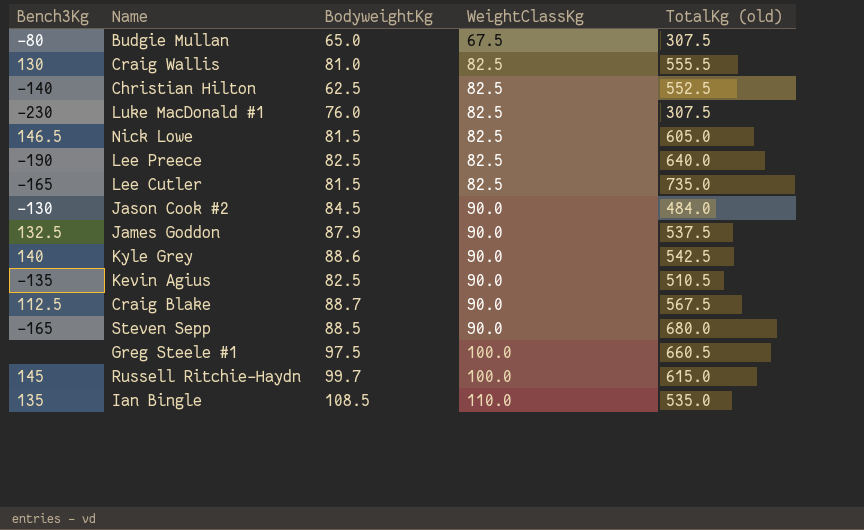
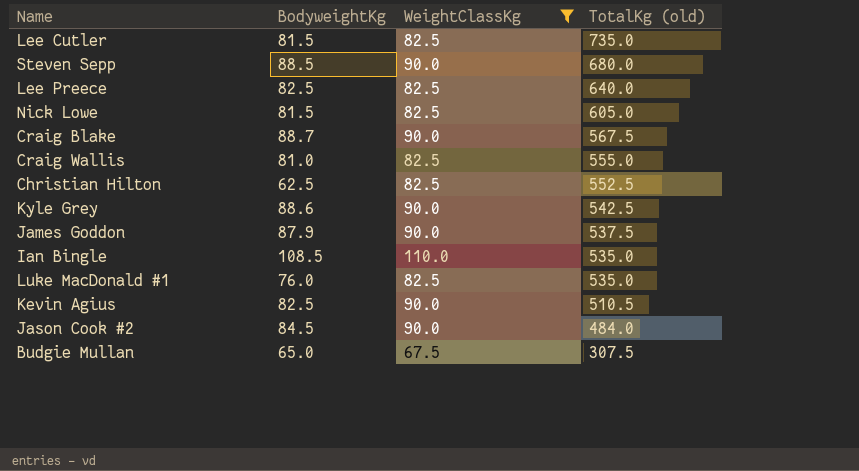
filter: none -> WeightClassKg != 100.0
row order: WeightClassKg ascending -> TotalKg (old) descending
column Bench3Kg | position: 1 -> none
Craig Wallis | TotalKg (old): 555.5 -> 555.0
Luke MacDonald #1 | TotalKg (old): 307.5 -> 535.0

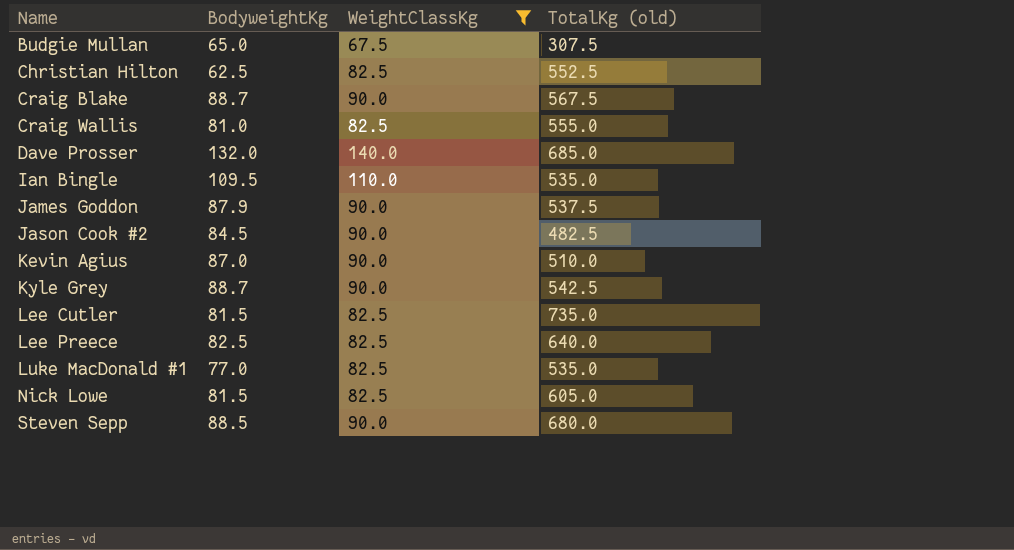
row order: TotalKg (old) descending -> Name ascending
row Dave Prosser: none -> 132.0 | 140.0 | 685.0
Ian Bingle | BodyweightKg: 108.5 -> 109.5
Jason Cook #2 | TotalKg (old): 484.0 -> 482.5
Kevin Agius | BodyweightKg: 82.5 -> 87.0
Kevin Agius | TotalKg (old): 510.5 -> 510.0
Kyle Grey | BodyweightKg: 88.6 -> 88.7
Luke MacDonald #1 | BodyweightKg: 76.0 -> 77.0

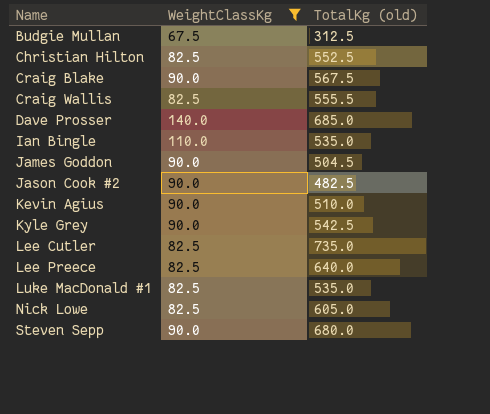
column BodyweightKg | position: 2 -> none
Budgie Mullan | TotalKg (old): 307.5 -> 312.5
Craig Wallis | TotalKg (old): 555.0 -> 555.5
James Goddon | TotalKg (old): 537.5 -> 504.5

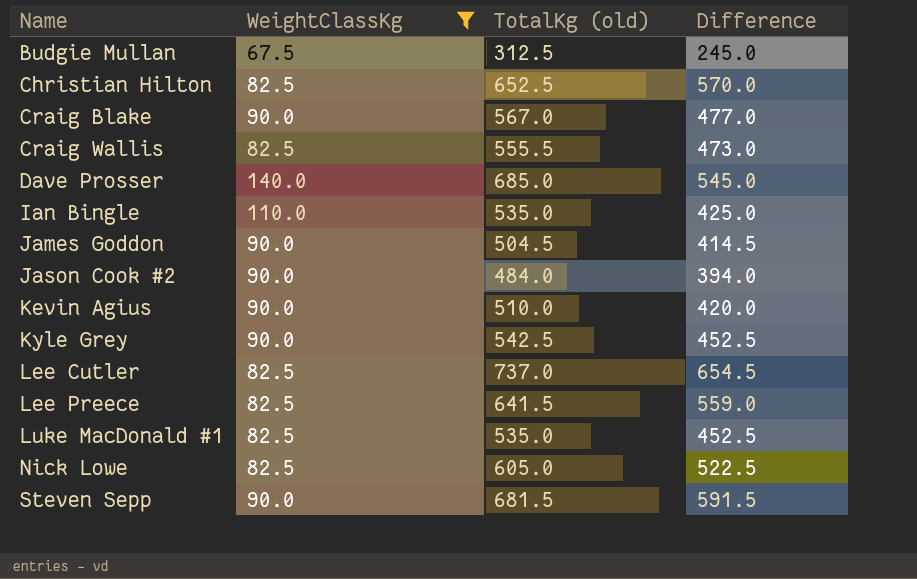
column Difference | formula: none -> [TotalKg (old)] - [WeightClassKg]
Christian Hilton | TotalKg (old): 552.5 -> 652.5
Craig Blake | TotalKg (old): 567.5 -> 567.0
Jason Cook #2 | TotalKg (old): 482.5 -> 484.0
Lee Cutler | TotalKg (old): 735.0 -> 737.0
Lee Preece | TotalKg (old): 640.0 -> 641.5
Steven Sepp | TotalKg (old): 680.0 -> 681.5

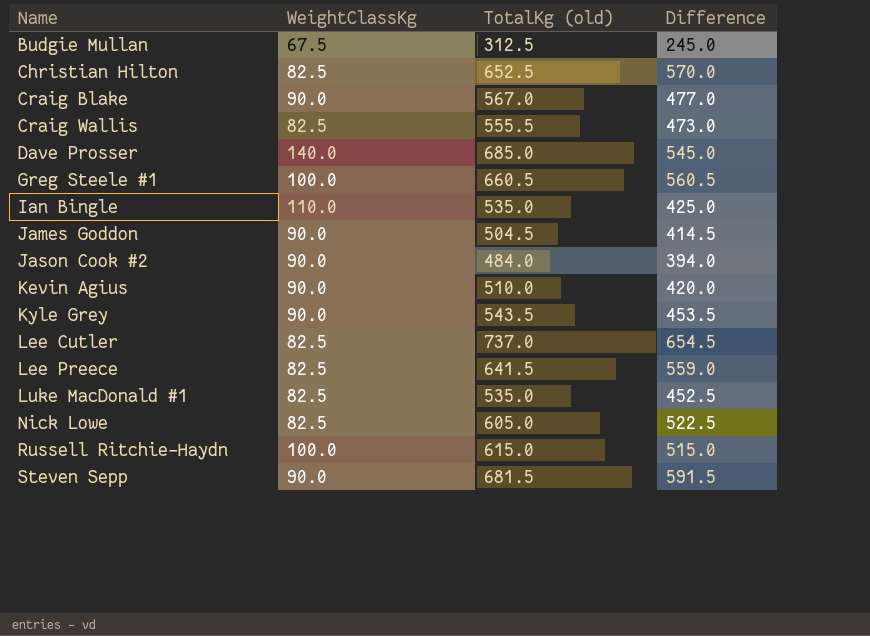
filter: WeightClassKg != 100.0 -> none
Kyle Grey | TotalKg (old): 542.5 -> 543.5
Kyle Grey | Difference: 452.5 -> 453.5

